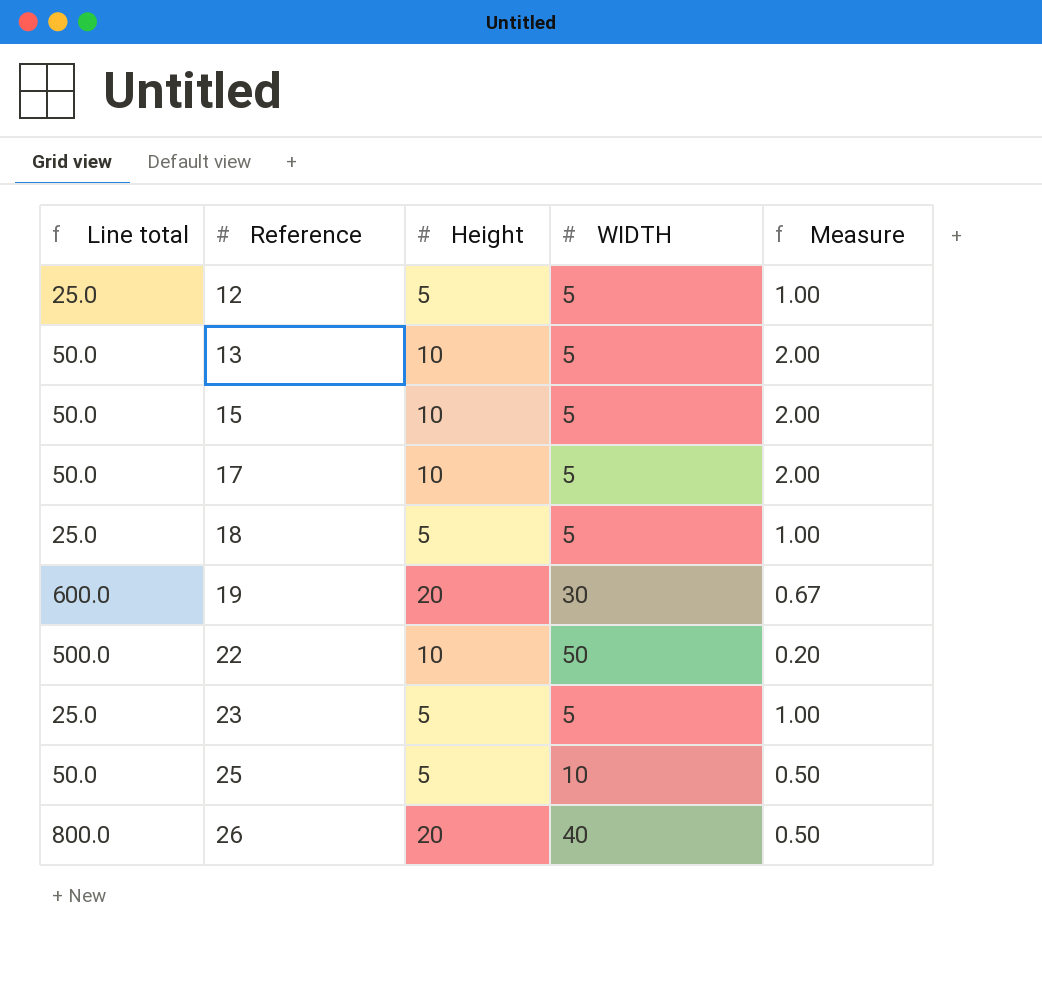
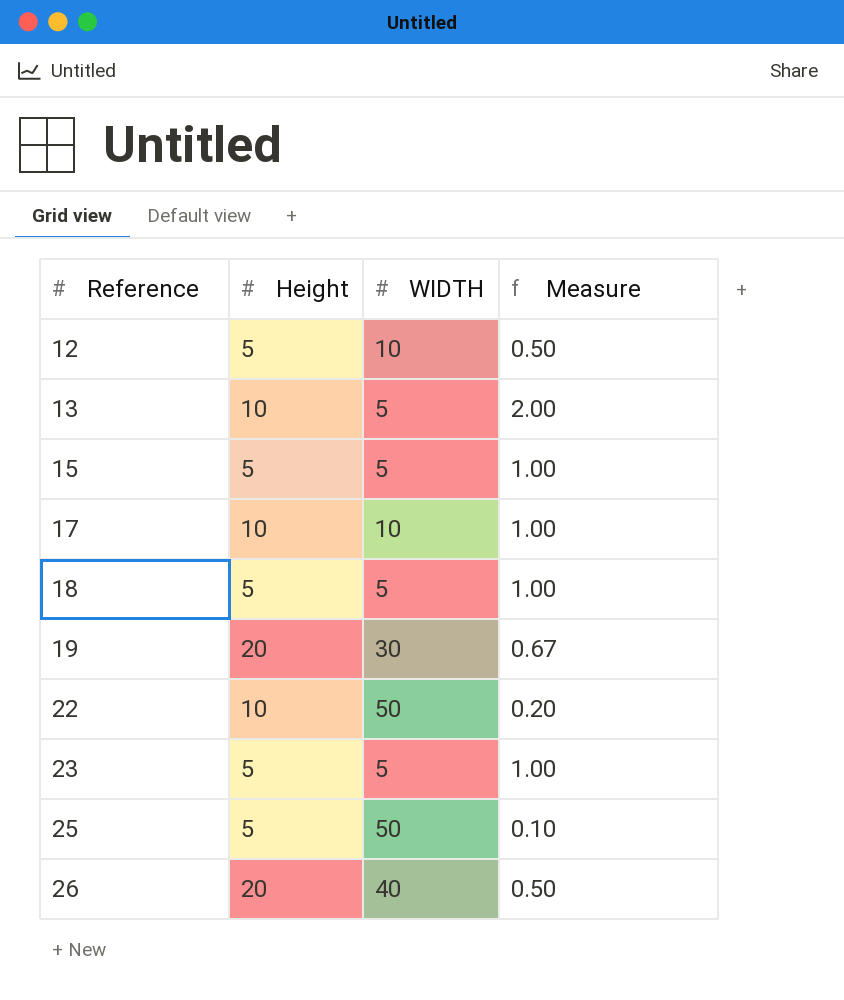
column Line total | formula: [Height] * [WIDTH] -> none
12 | WIDTH: 5 -> 10
12 | Measure: 1.00 -> 0.50
15 | Height: 10 -> 5
15 | Measure: 2.00 -> 1.00
17 | WIDTH: 5 -> 10
17 | Measure: 2.00 -> 1.00
25 | WIDTH: 10 -> 50
25 | Measure: 0.50 -> 0.10

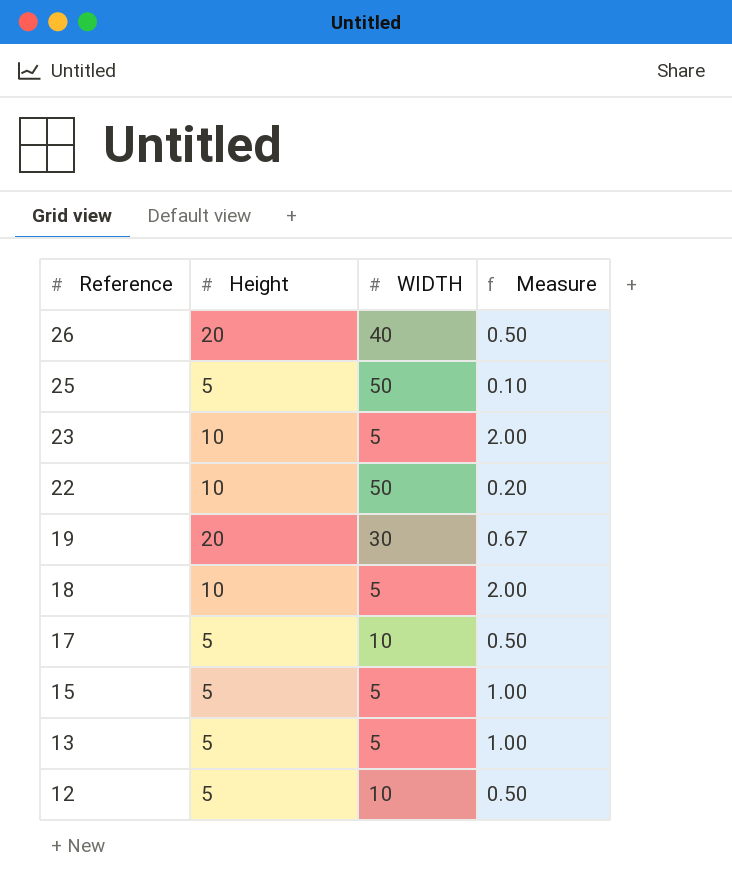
row order: Reference ascending -> Reference descending
23 | Height: 5 -> 10
23 | Measure: 1.00 -> 2.00
18 | Height: 5 -> 10
18 | Measure: 1.00 -> 2.00
17 | Height: 10 -> 5
17 | Measure: 1.00 -> 0.50
13 | Height: 10 -> 5
13 | Measure: 2.00 -> 1.00

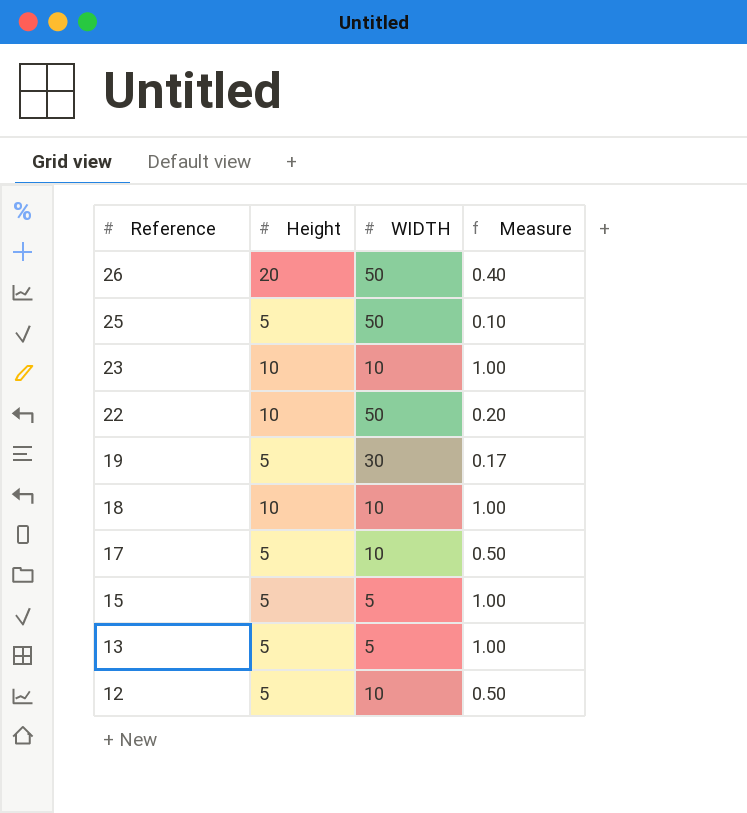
26 | WIDTH: 40 -> 50
26 | Measure: 0.50 -> 0.40
23 | WIDTH: 5 -> 10
23 | Measure: 2.00 -> 1.00
19 | Height: 20 -> 5
19 | Measure: 0.67 -> 0.17
18 | WIDTH: 5 -> 10
18 | Measure: 2.00 -> 1.00

